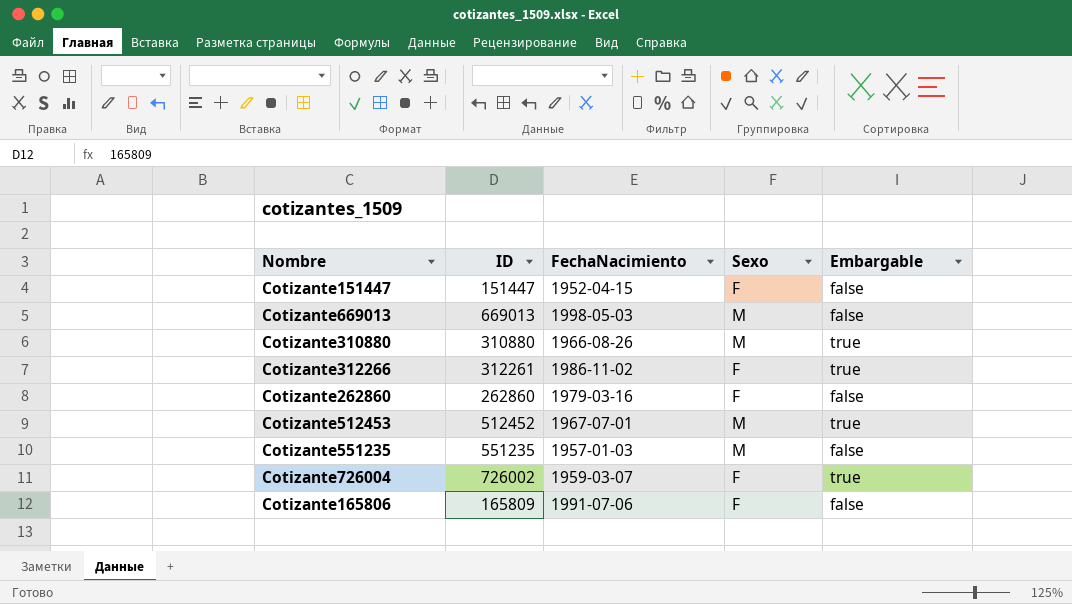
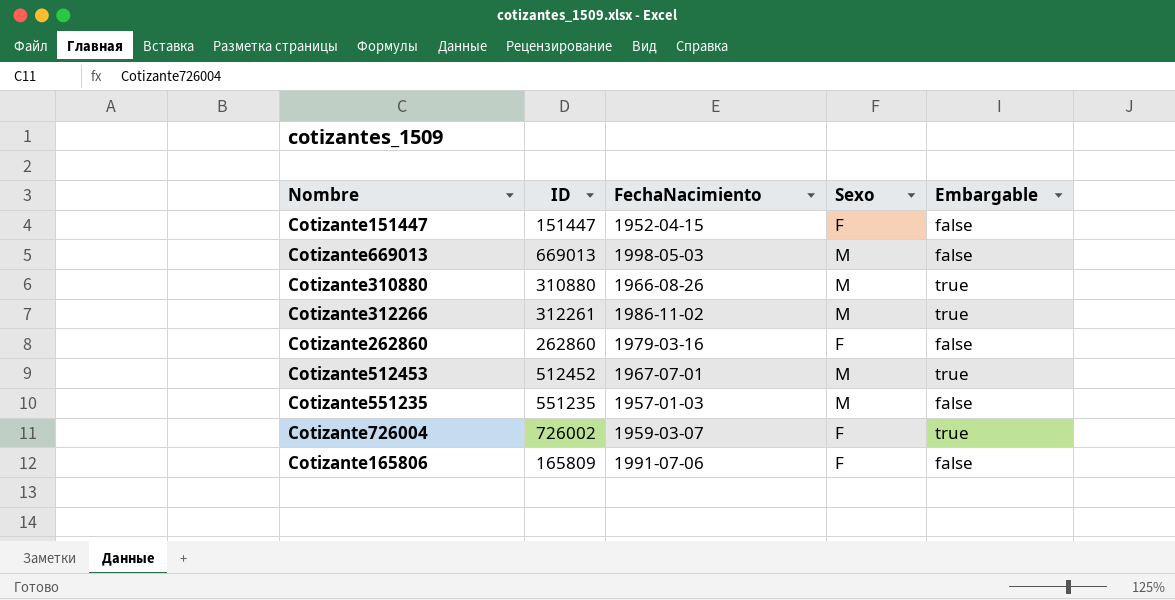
Cotizante312266 | Sexo: F -> M

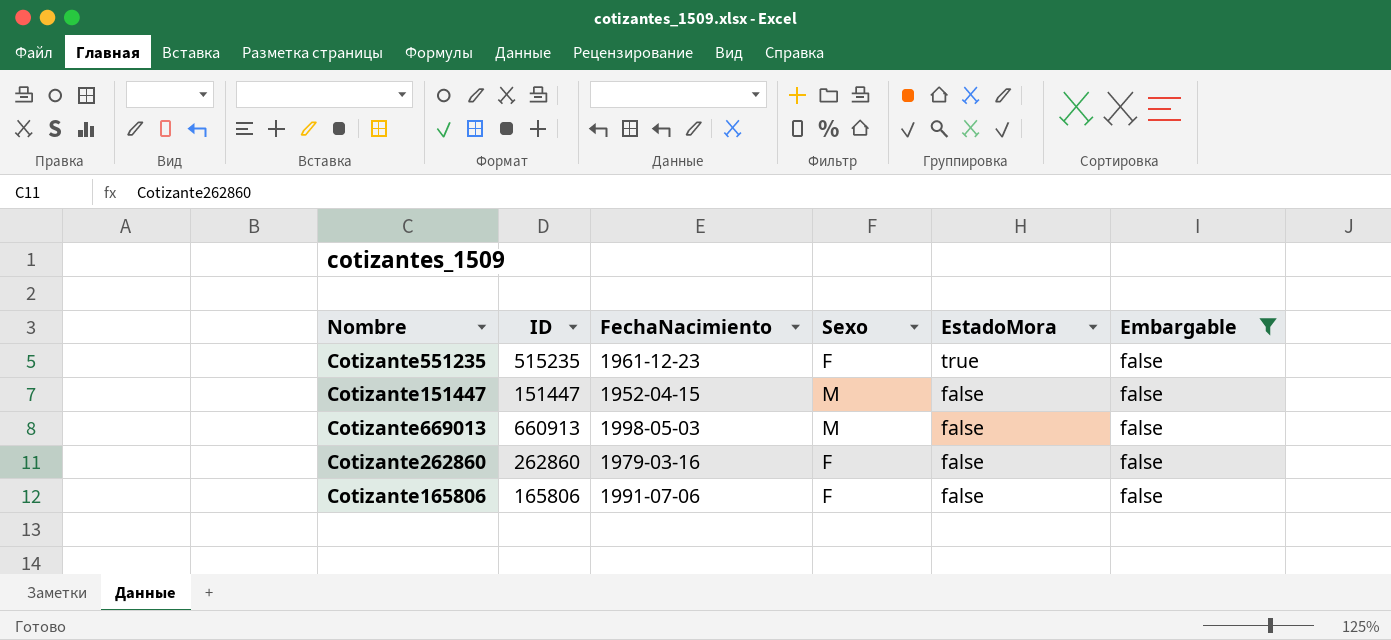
filter: none -> Embargable = false
row order: none -> EstadoMora descending
column EstadoMora | position: none -> 5
Cotizante551235 | ID: 551235 -> 515235
Cotizante551235 | FechaNacimiento: 1957-01-03 -> 1961-12-23
Cotizante551235 | Sexo: M -> F
Cotizante151447 | Sexo: F -> M
Cotizante669013 | ID: 669013 -> 660913
Cotizante165806 | ID: 165809 -> 165806

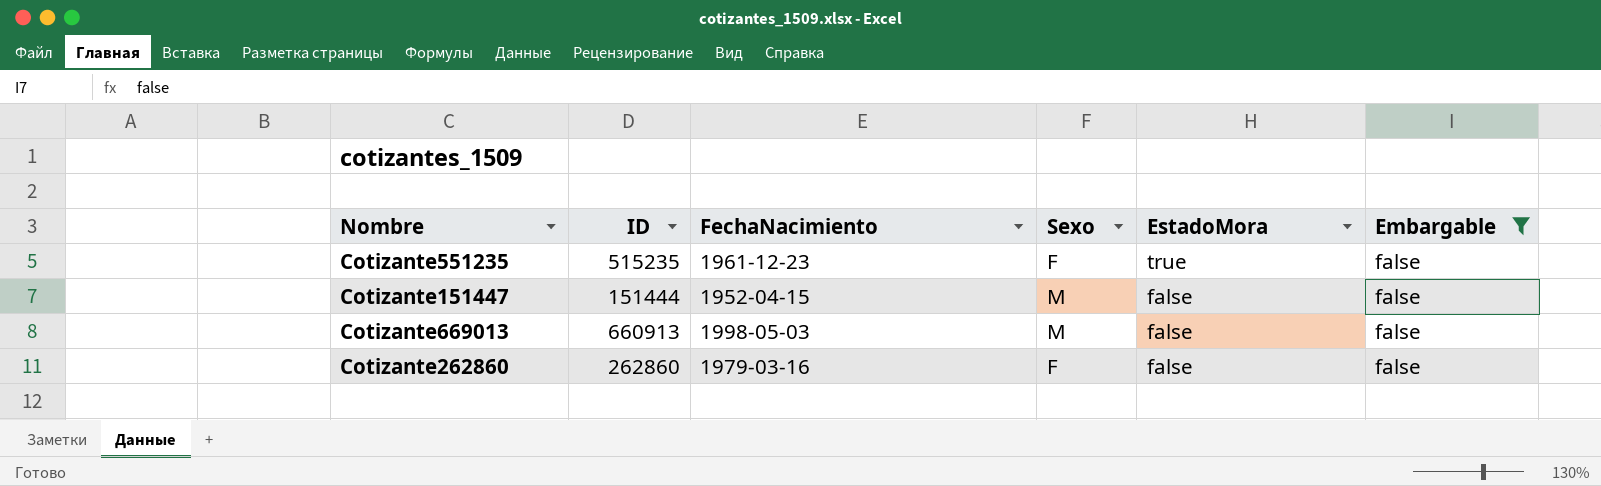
row Cotizante165806: 165806 | 1991-07-06 | F | false | false -> none
Cotizante151447 | ID: 151447 -> 151444

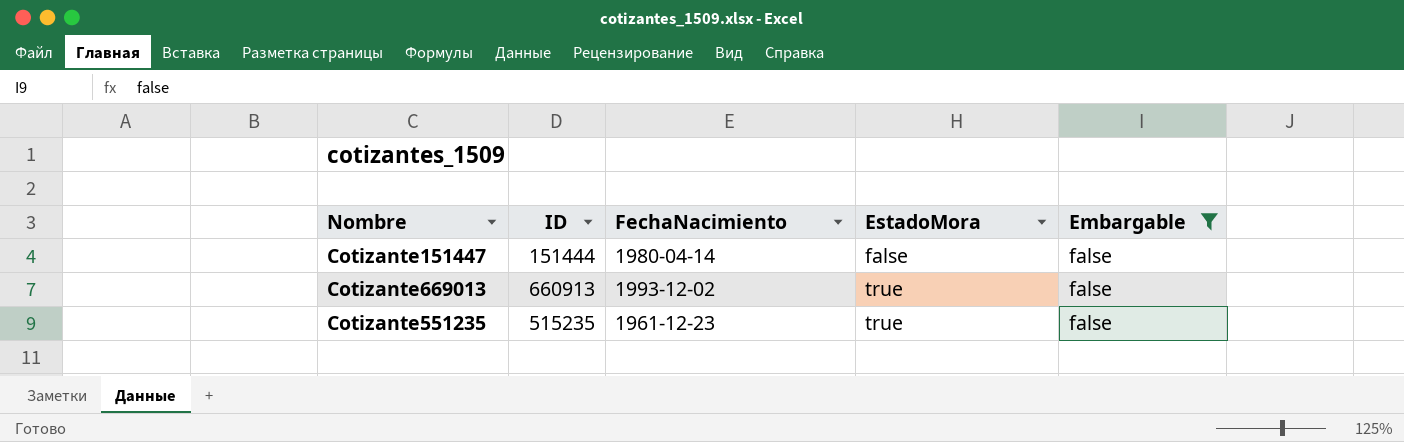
row order: EstadoMora descending -> EstadoMora ascending
column Sexo | position: 4 -> none
row Cotizante262860: 262860 | 1979-03-16 | F | false | false -> none
Cotizante151447 | FechaNacimiento: 1952-04-15 -> 1980-04-14
Cotizante669013 | FechaNacimiento: 1998-05-03 -> 1993-12-02
Cotizante669013 | EstadoMora: false -> true

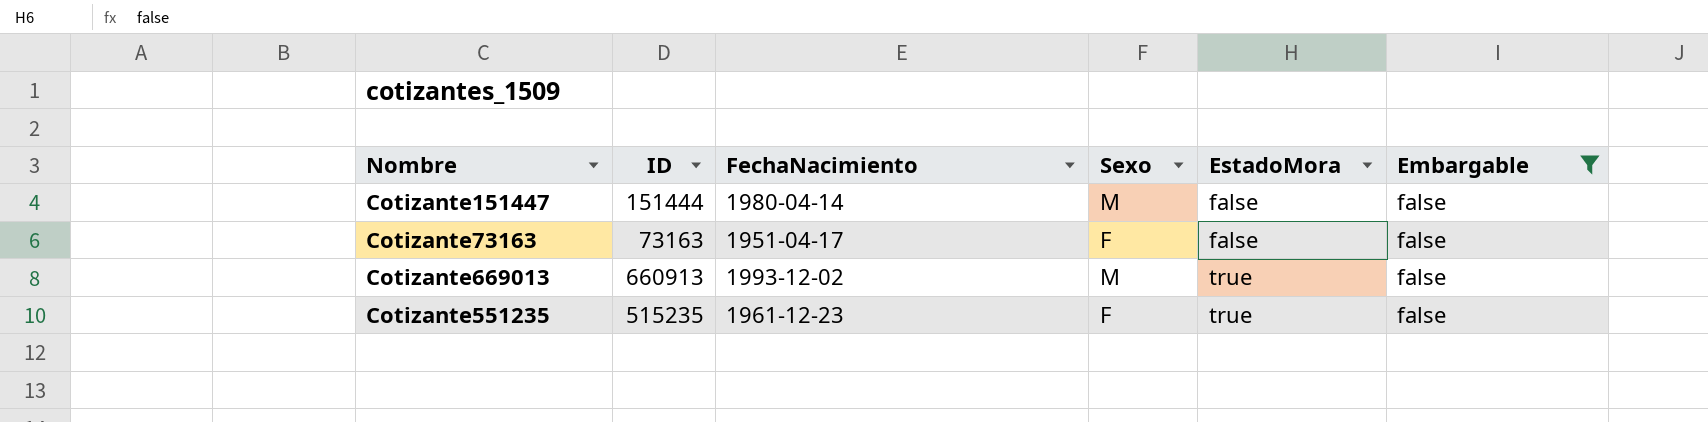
column Sexo | position: none -> 4
row Cotizante73163: none -> 73163 | 1951-04-17 | F | false | false

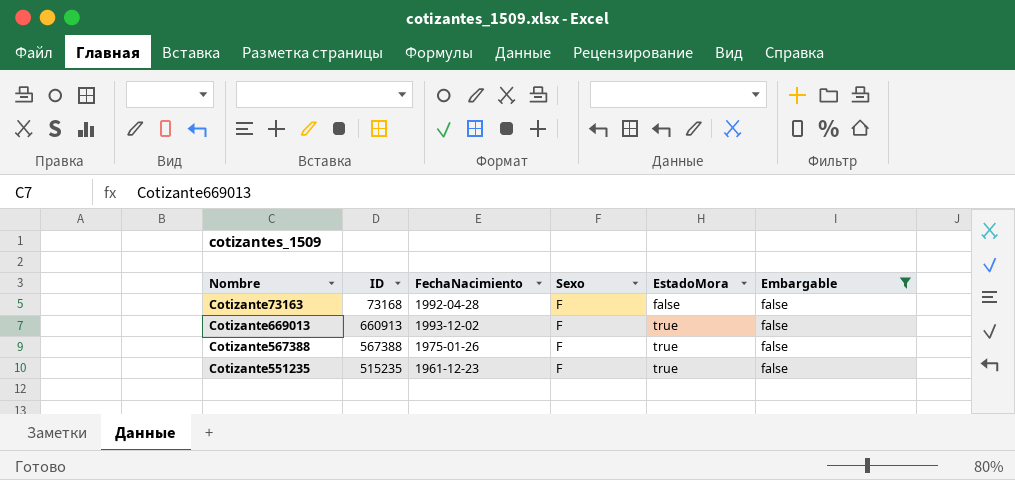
row Cotizante151447: 151444 | 1980-04-14 | M | false | false -> none
Cotizante73163 | ID: 73163 -> 73168
Cotizante73163 | FechaNacimiento: 1951-04-17 -> 1992-04-28
Cotizante669013 | Sexo: M -> F
row Cotizante567388: none -> 567388 | 1975-01-26 | F | true | false

